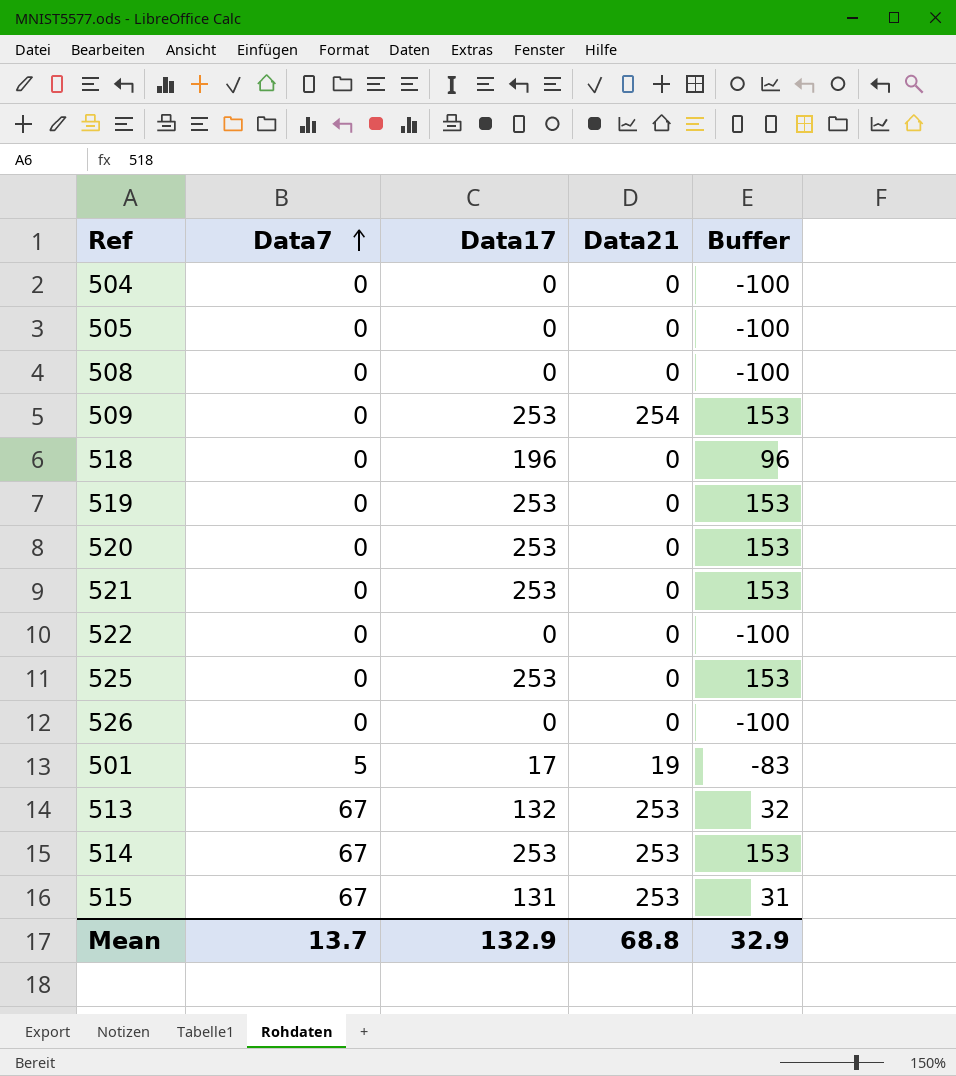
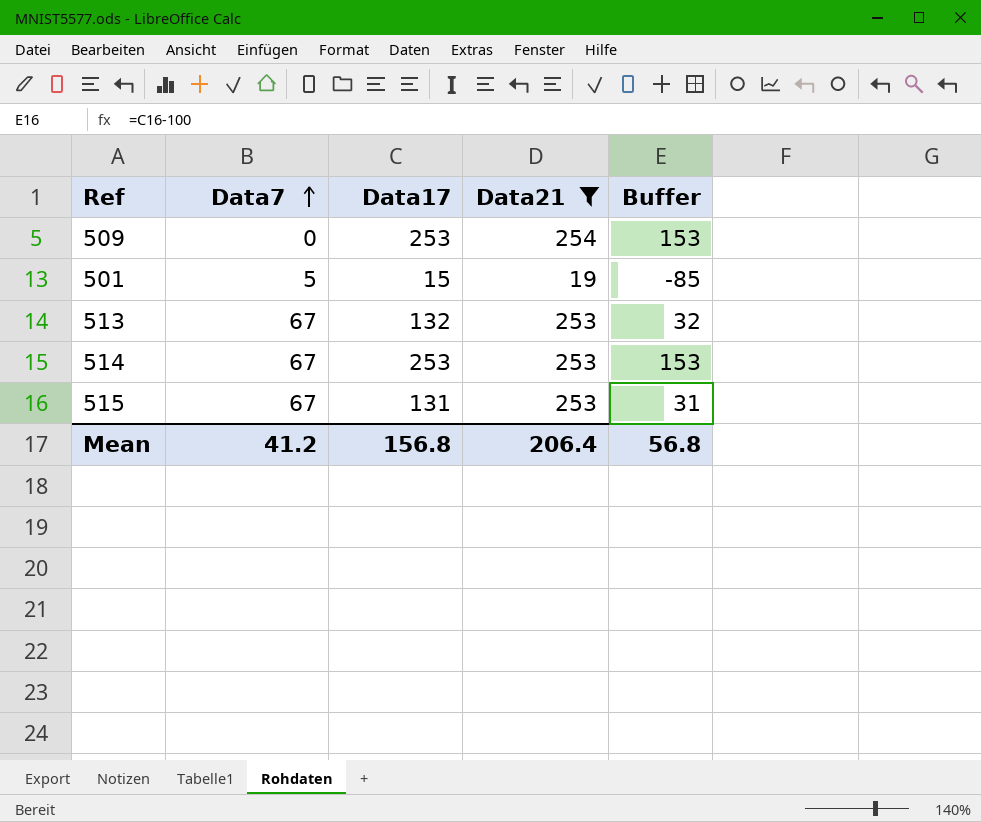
filter: none -> Data21 != 0
501 | Data17: 17 -> 15
501 | Buffer: -83 -> -85
Mean | Data7: 13.7 -> 41.2
Mean | Data17: 132.9 -> 156.8
Mean | Data21: 68.8 -> 206.4
Mean | Buffer: 32.9 -> 56.8

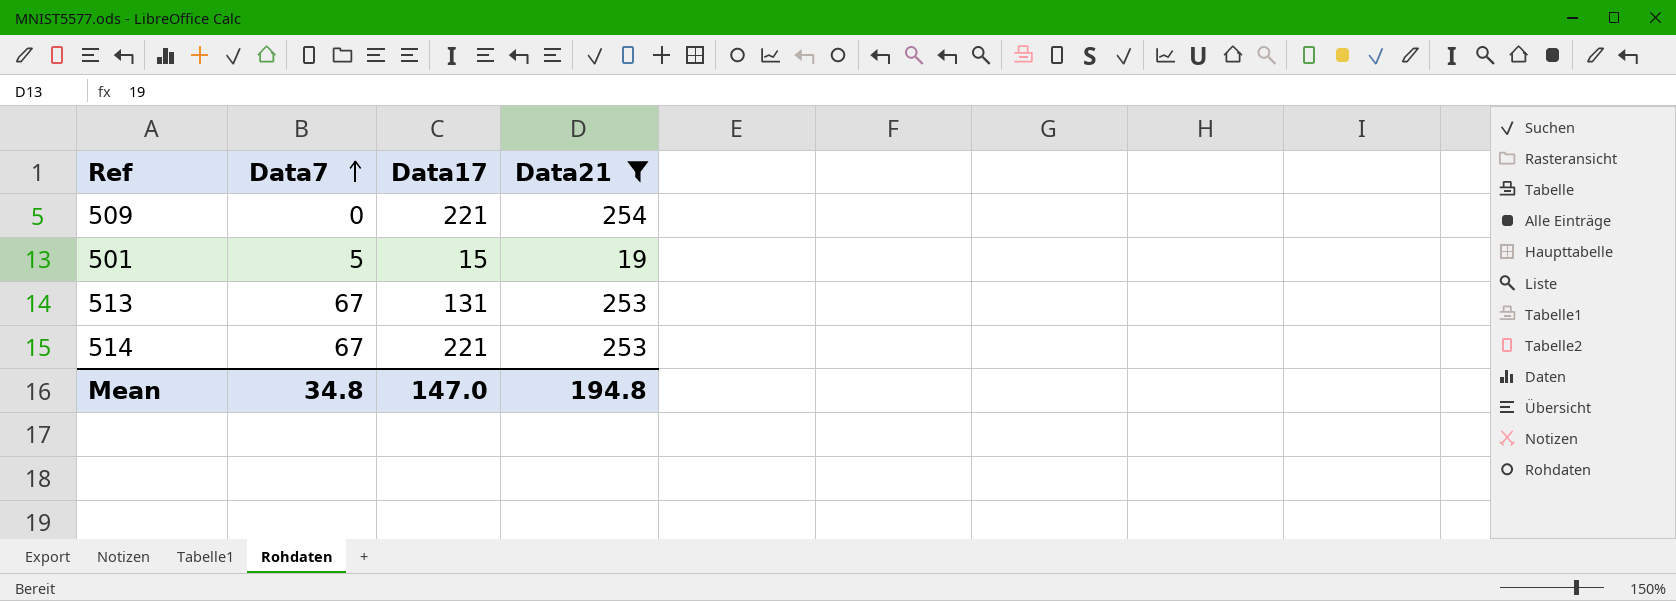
column Buffer | formula: [Data17] - 100 -> none
row 515: 67 | 131 | 253 | 31 -> none
509 | Data17: 253 -> 221
513 | Data17: 132 -> 131
514 | Data17: 253 -> 221
Mean | Data7: 41.2 -> 34.8
Mean | Data17: 156.8 -> 147.0
Mean | Data21: 206.4 -> 194.8

